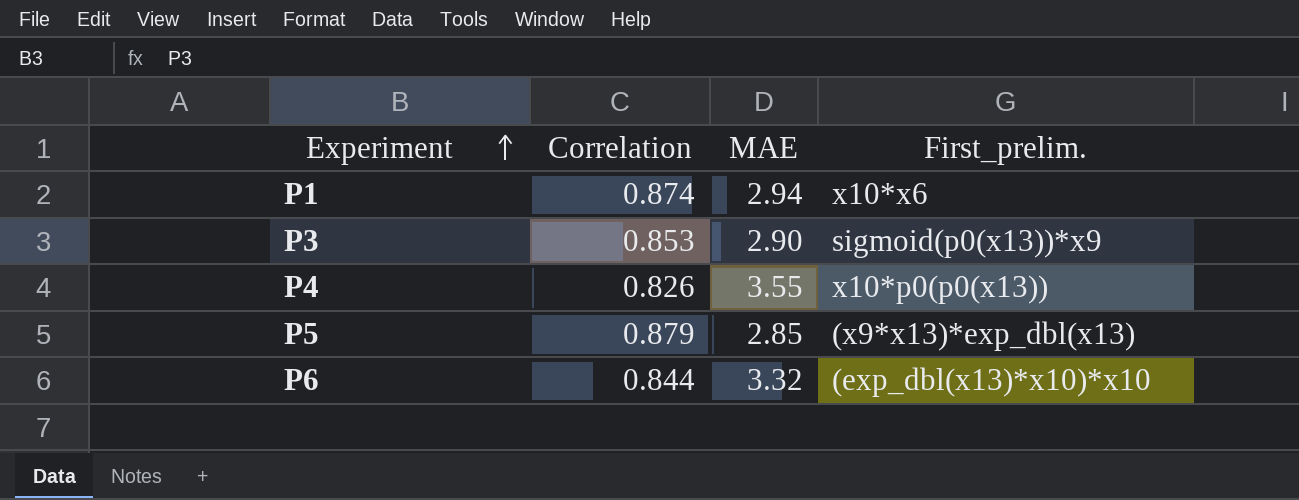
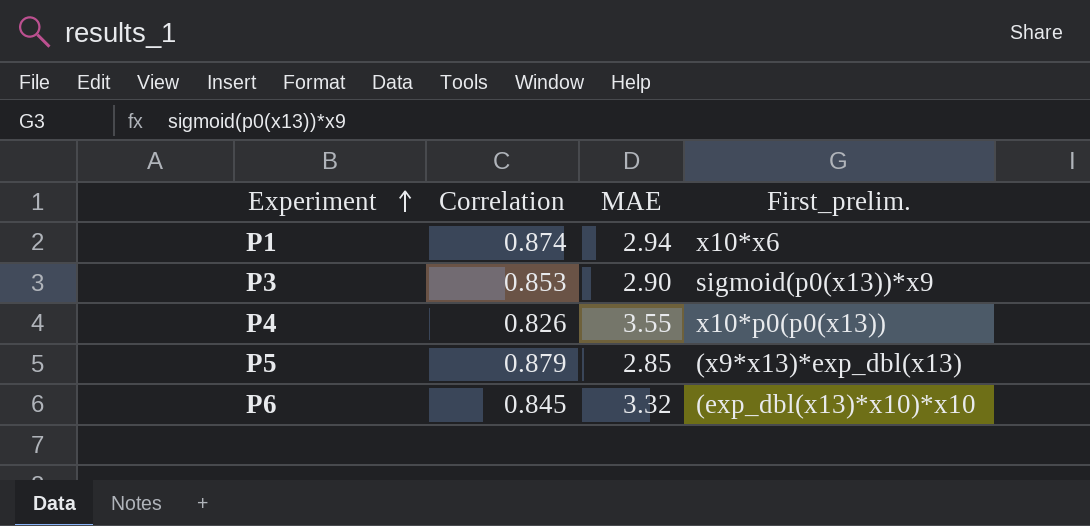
P6 | Correlation: 0.844 -> 0.845

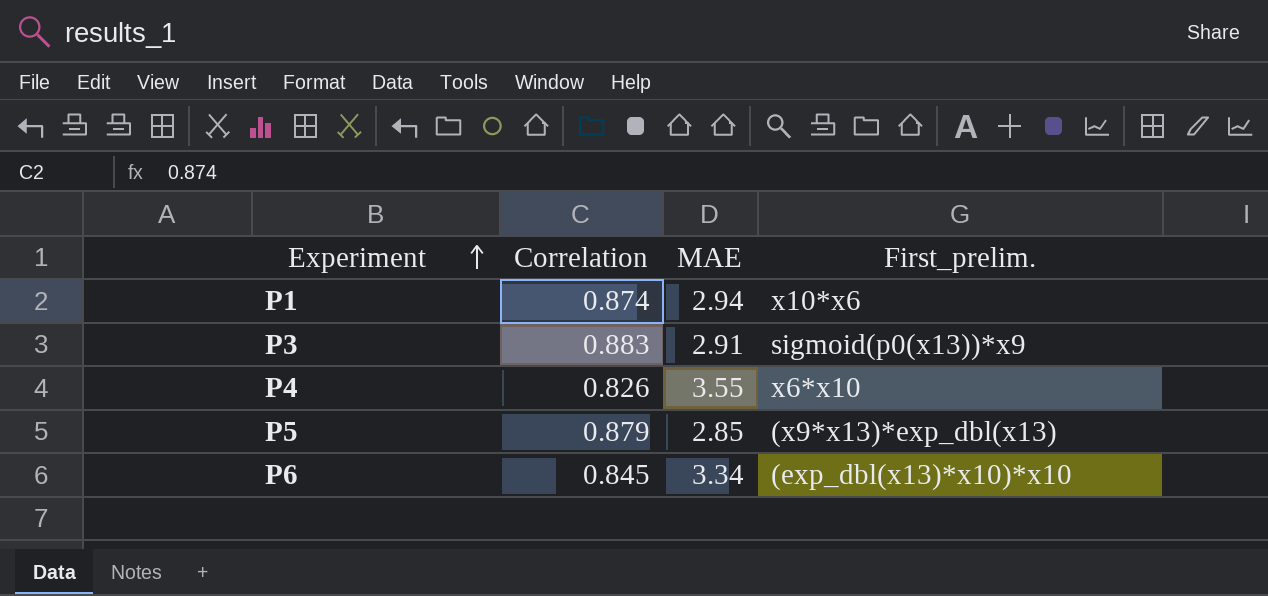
P3 | Correlation: 0.853 -> 0.883
P3 | MAE: 2.90 -> 2.91
P4 | First_prelim.: x10*p0(p0(x13)) -> x6*x10
P6 | MAE: 3.32 -> 3.34

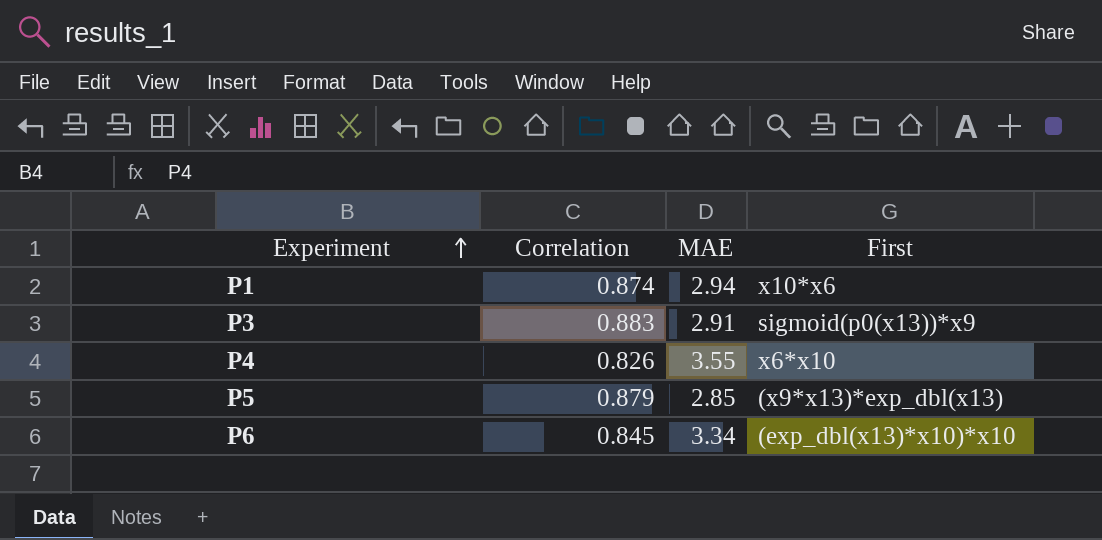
column name: First_prelim. -> First

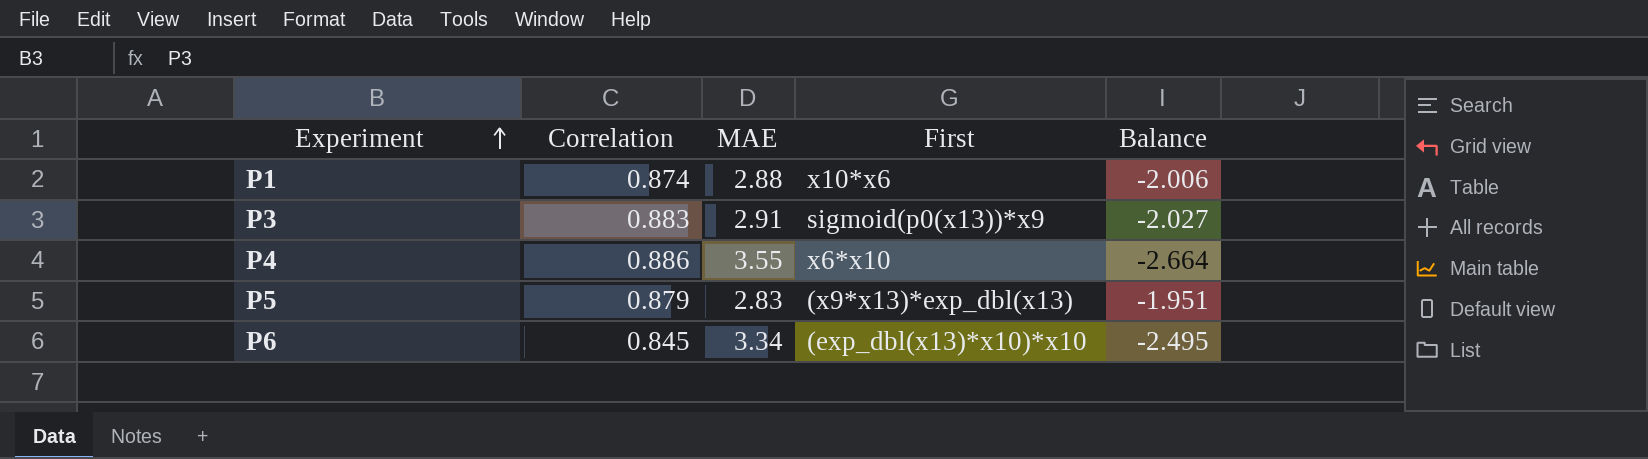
column Balance | formula: none -> [Correlation] - [MAE]
P1 | MAE: 2.94 -> 2.88
P4 | Correlation: 0.826 -> 0.886
P5 | MAE: 2.85 -> 2.83

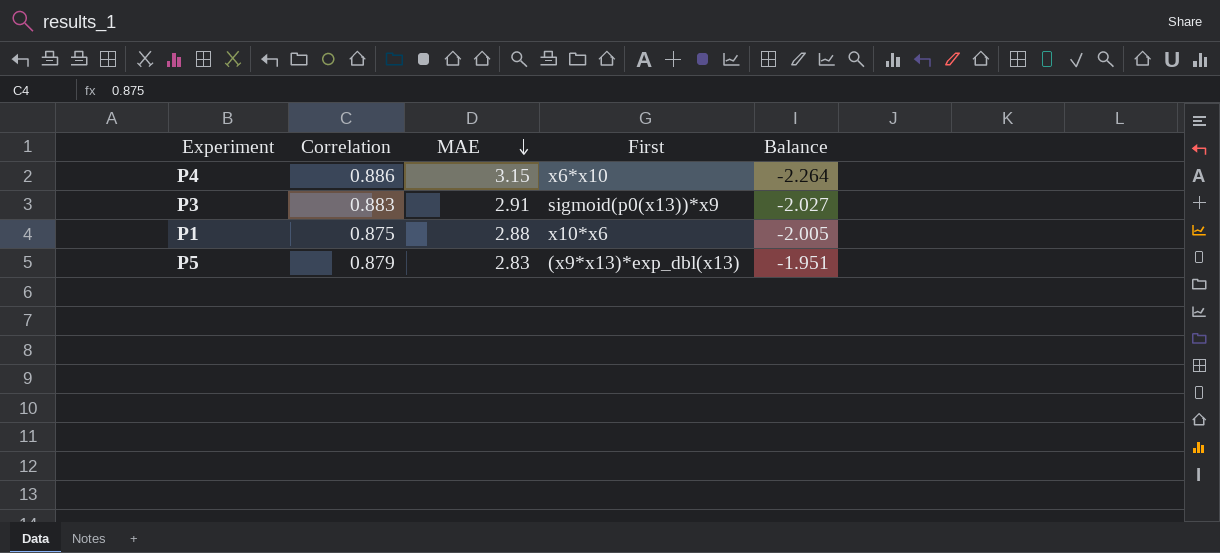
row order: Experiment ascending -> MAE descending
row P6: 0.845 | 3.34 | (exp_dbl(x13)*x10)*x10 | -2.495 -> none
P4 | MAE: 3.55 -> 3.15
P4 | Balance: -2.664 -> -2.264
P1 | Correlation: 0.874 -> 0.875
P1 | Balance: -2.006 -> -2.005

